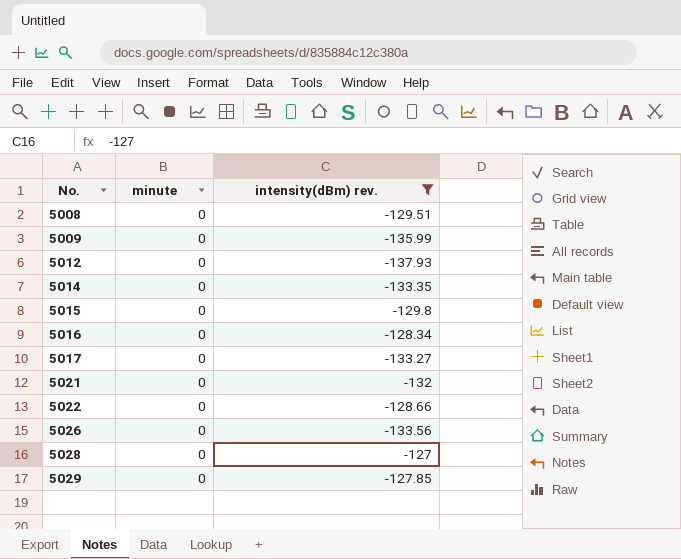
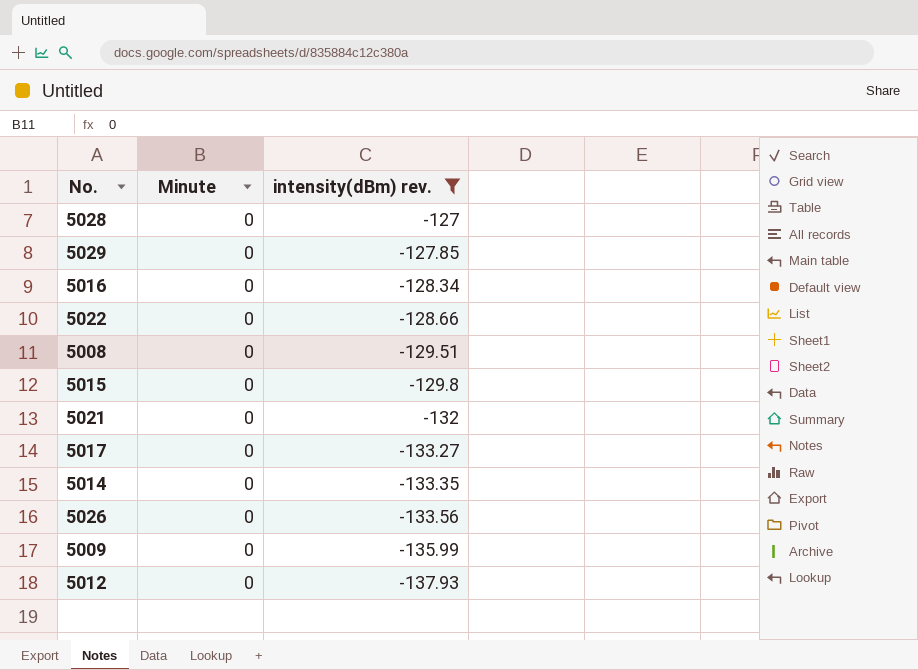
row order: No. ascending -> intensity(dBm) rev. descending
column name: minute -> Minute

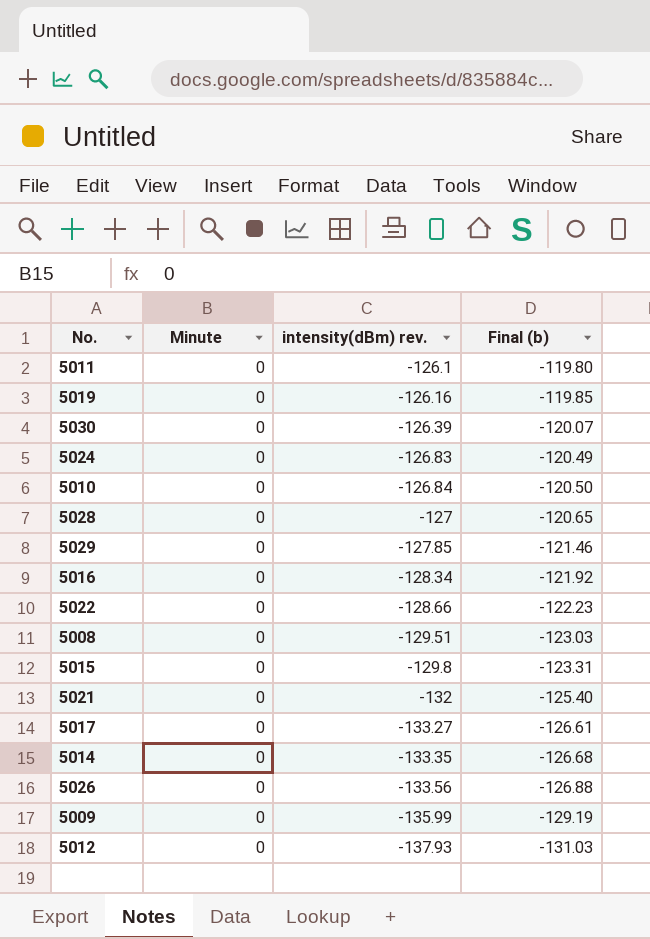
filter: intensity(dBm) rev. <= -127 -> none
column Final (b) | formula: none -> [intensity(dBm) rev.] * 0.95

